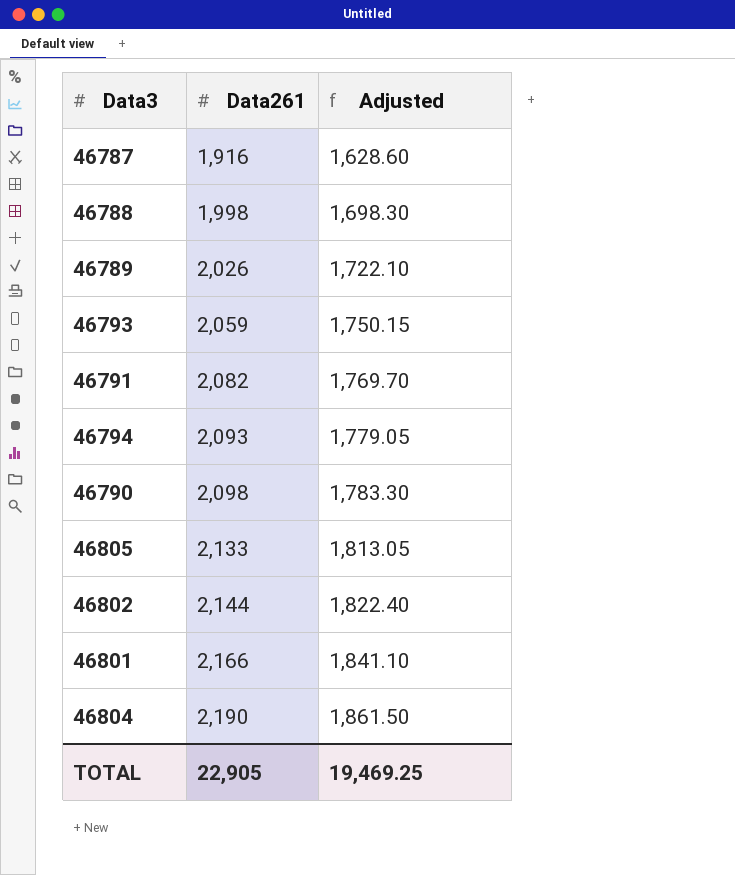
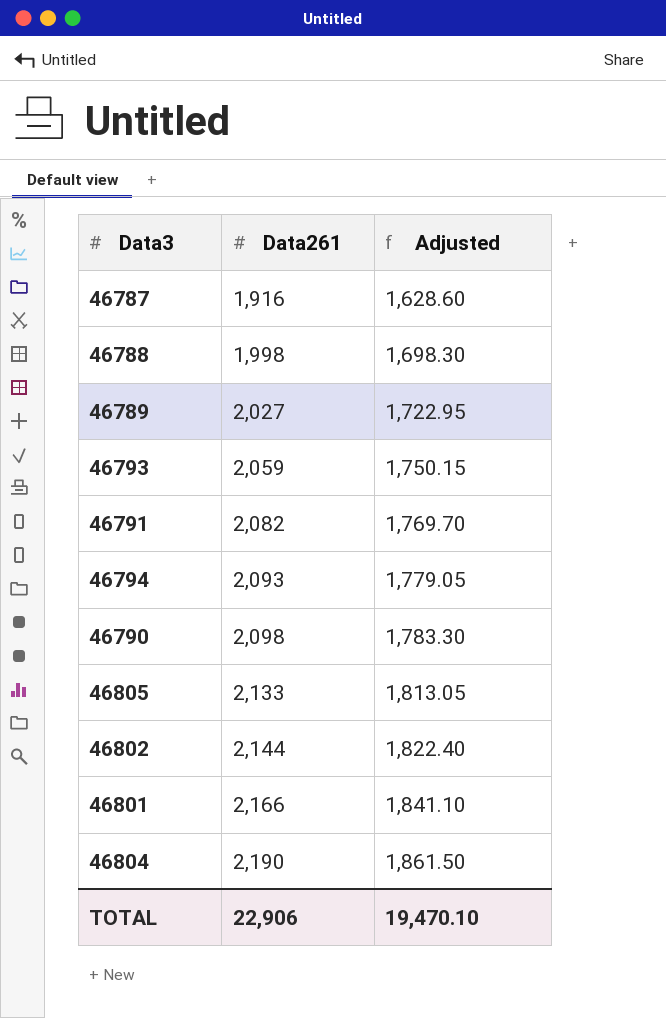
46789 | Data261: 2,026 -> 2,027
46789 | Adjusted: 1,722.10 -> 1,722.95
TOTAL | Data261: 22,905 -> 22,906
TOTAL | Adjusted: 19,469.25 -> 19,470.10

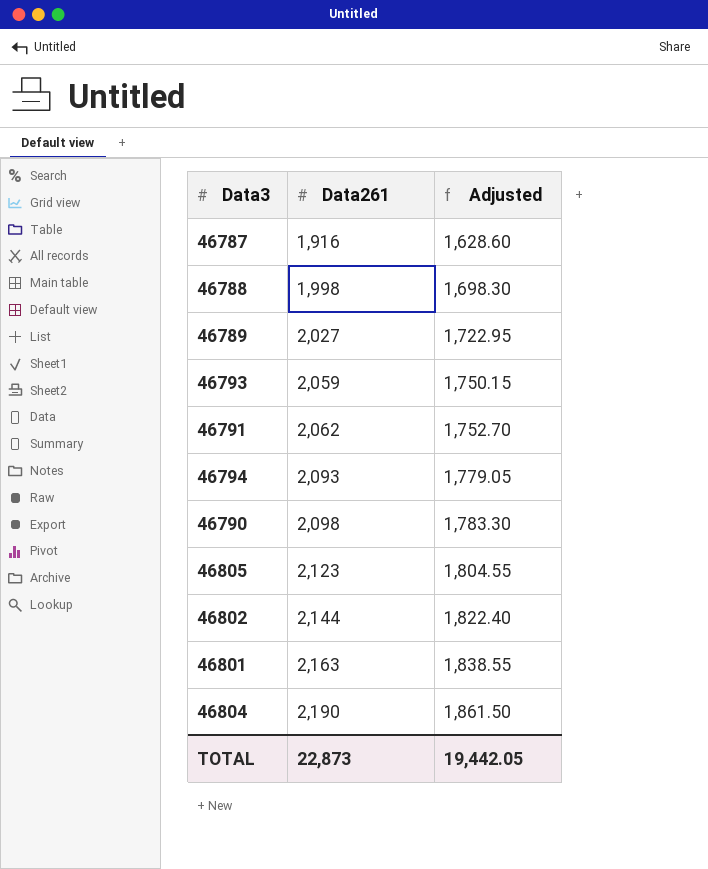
46791 | Data261: 2,082 -> 2,062
46791 | Adjusted: 1,769.70 -> 1,752.70
46805 | Data261: 2,133 -> 2,123
46805 | Adjusted: 1,813.05 -> 1,804.55
46801 | Data261: 2,166 -> 2,163
46801 | Adjusted: 1,841.10 -> 1,838.55
TOTAL | Data261: 22,906 -> 22,873
TOTAL | Adjusted: 19,470.10 -> 19,442.05

